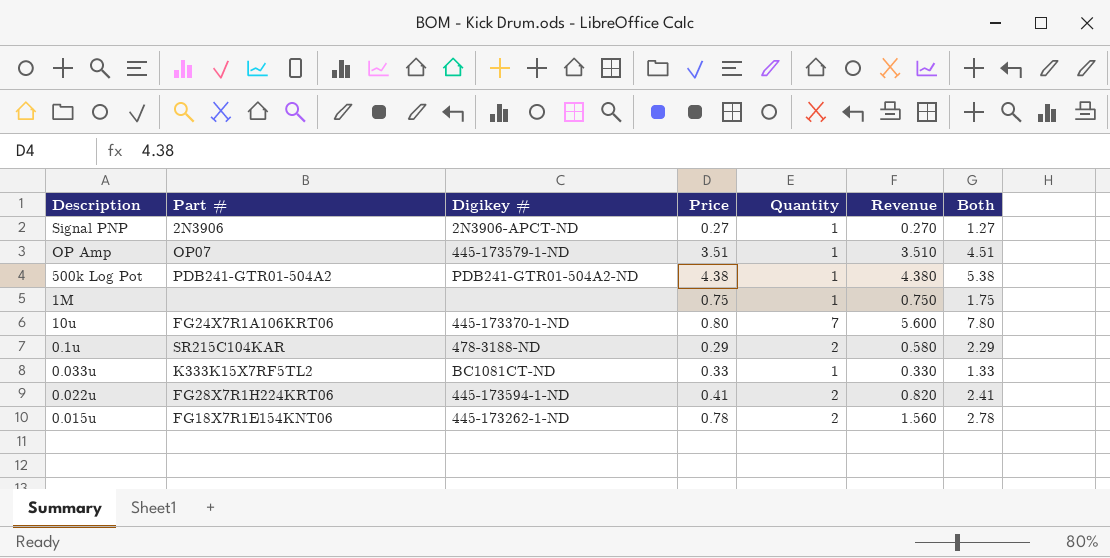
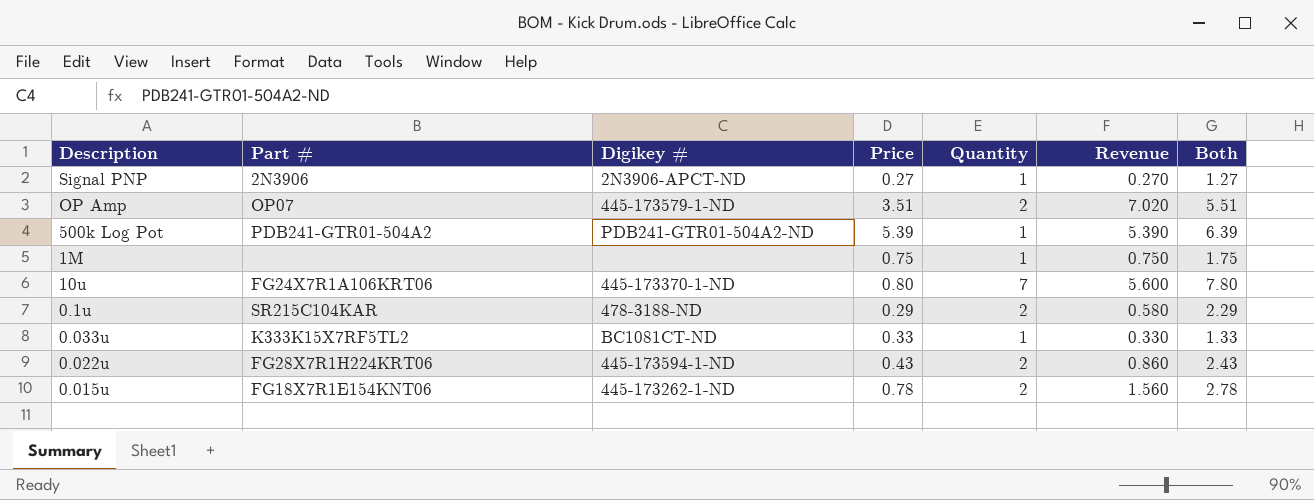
OP Amp | Quantity: 1 -> 2
OP Amp | Revenue: 3.510 -> 7.020
OP Amp | Both: 4.51 -> 5.51
500k Log Pot | Price: 4.38 -> 5.39
500k Log Pot | Revenue: 4.380 -> 5.390
500k Log Pot | Both: 5.38 -> 6.39
0.022u | Price: 0.41 -> 0.43
0.022u | Revenue: 0.820 -> 0.860
0.022u | Both: 2.41 -> 2.43

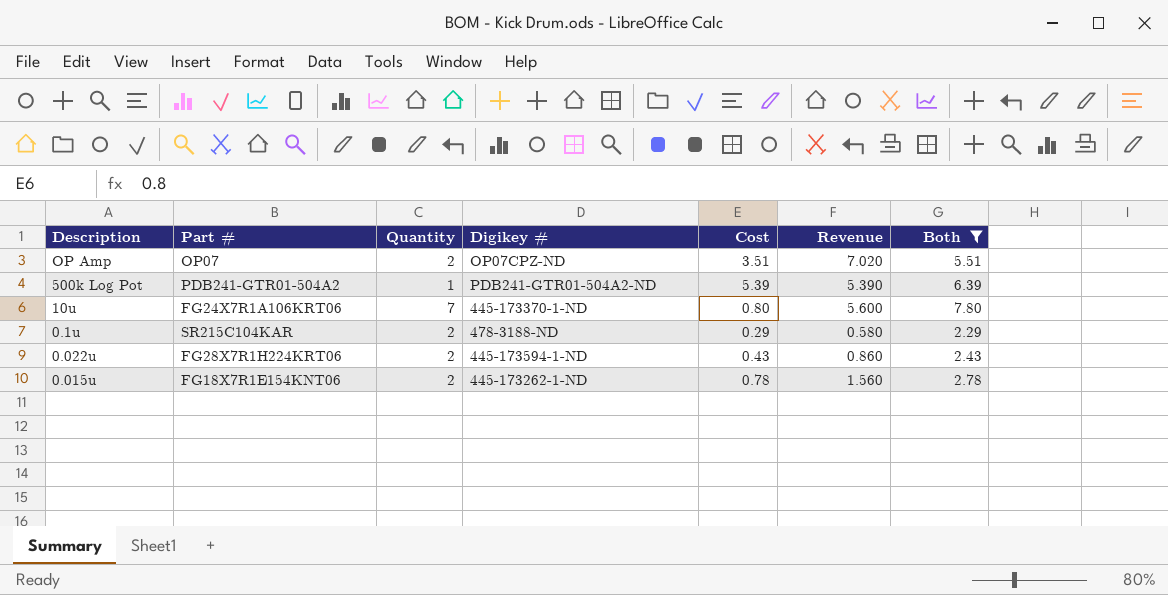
filter: none -> Both >= 2.29
column Quantity | position: 5 -> 3
column name: Price -> Cost
OP Amp | Digikey #: 445-173579-1-ND -> OP07CPZ-ND

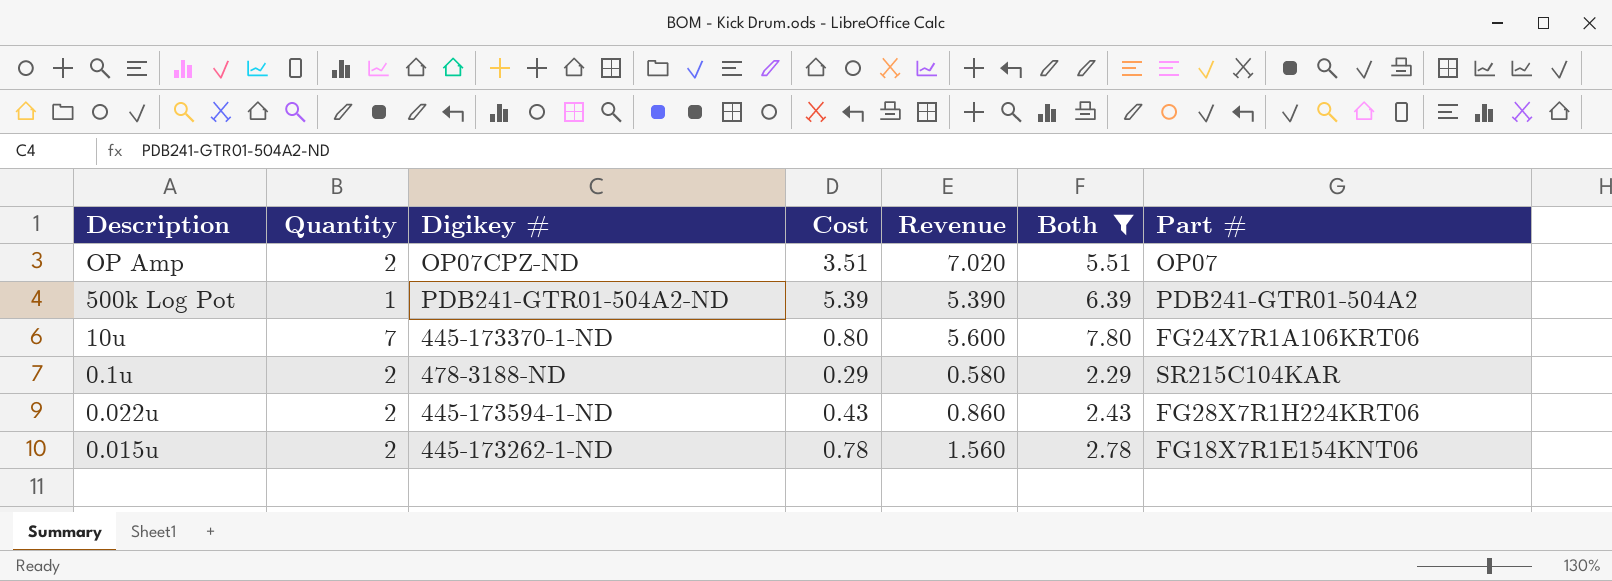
column Part # | position: 2 -> 7

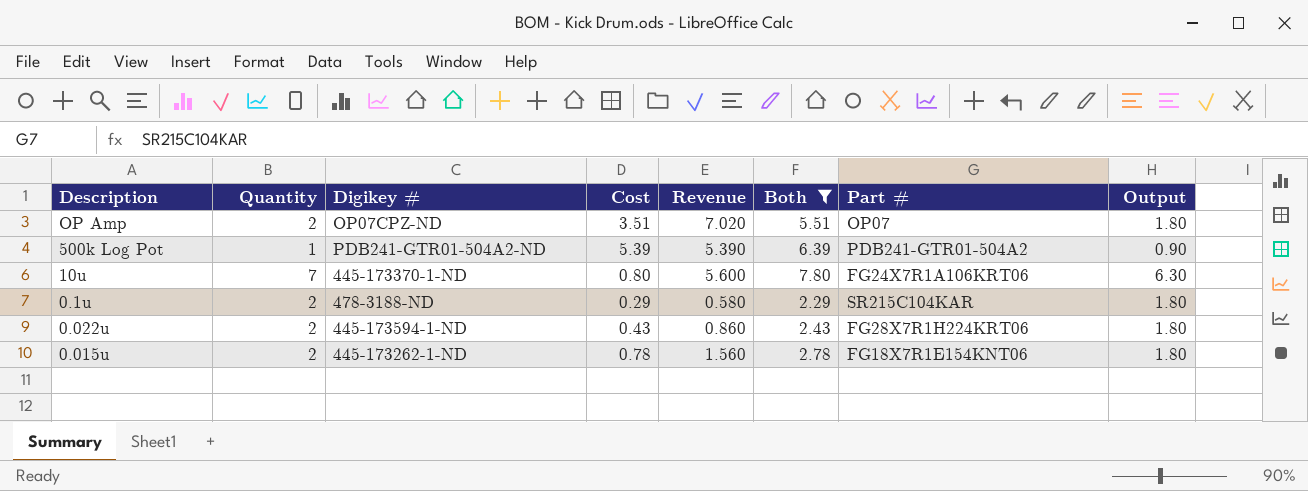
column Output | formula: none -> [Quantity] * 0.9

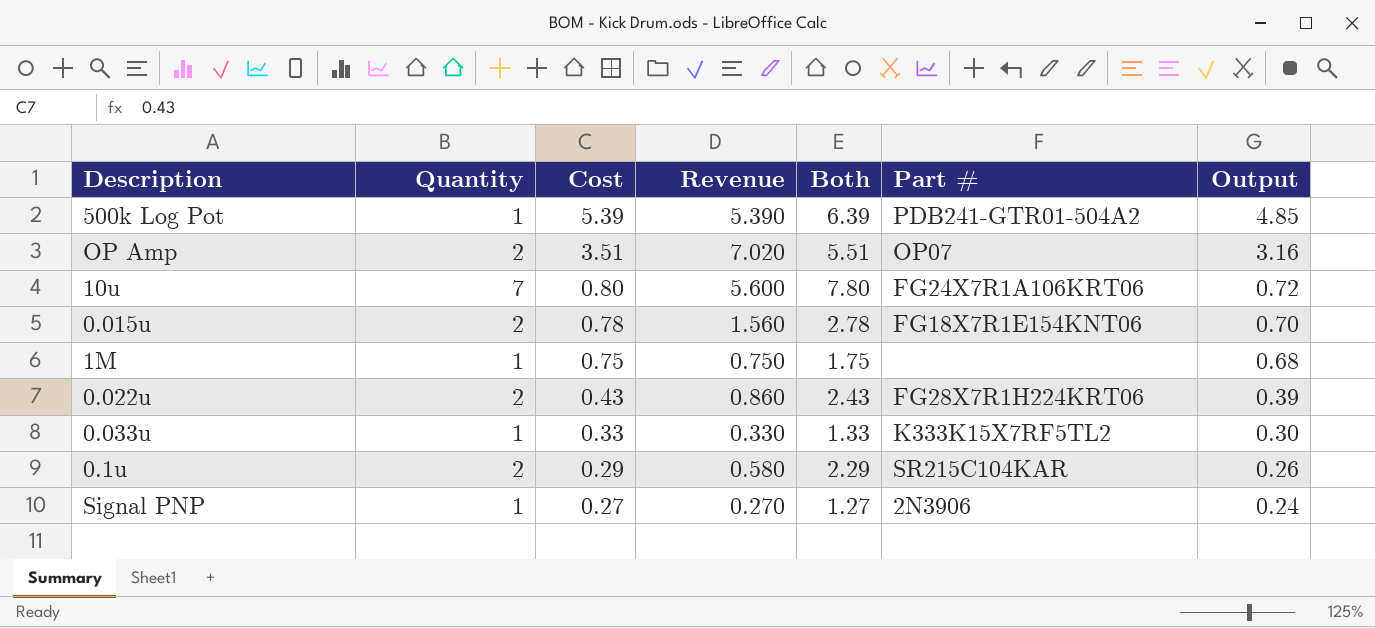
filter: Both >= 2.29 -> none
row order: none -> Cost descending
column Digikey # | position: 3 -> none
column Output | formula: [Quantity] * 0.9 -> [Cost] * 0.9

